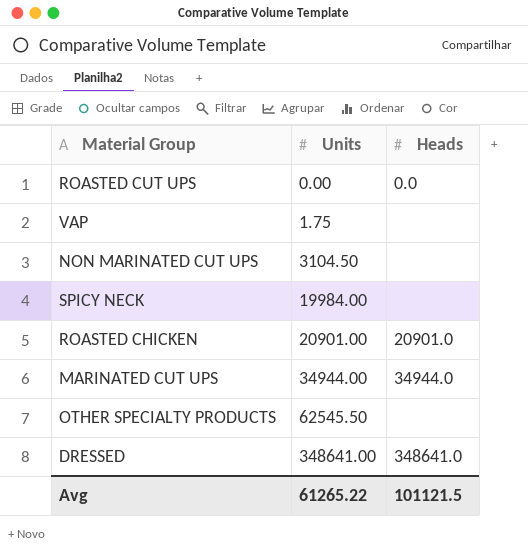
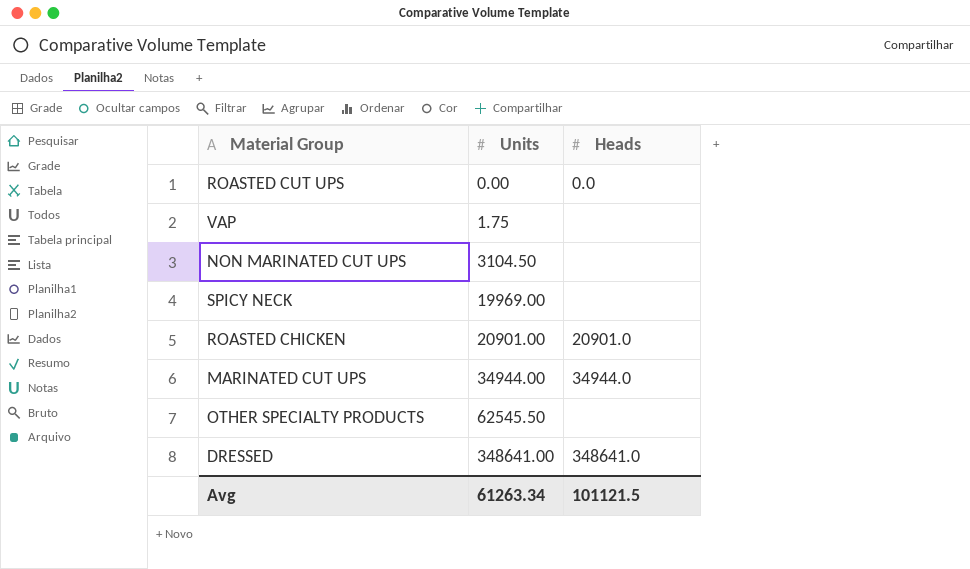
SPICY NECK | Units: 19984.00 -> 19969.00
Avg | Units: 61265.22 -> 61263.34

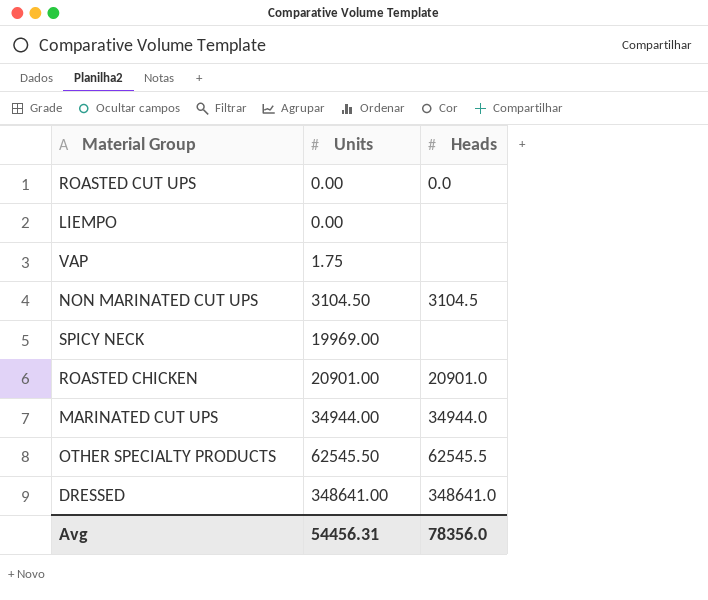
row LIEMPO: none -> 0.00 | none
NON MARINATED CUT UPS | Heads: none -> 3104.5
OTHER SPECIALTY PRODUCTS | Heads: none -> 62545.5
Avg | Units: 61263.34 -> 54456.31
Avg | Heads: 101121.5 -> 78356.0

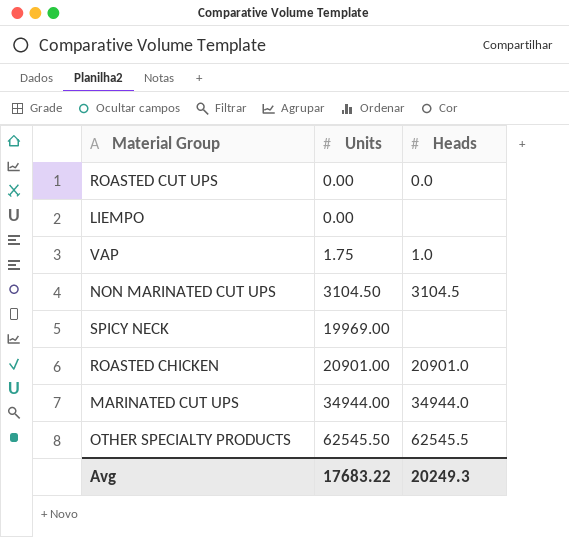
row DRESSED: 348641.00 | 348641.0 -> none
VAP | Heads: none -> 1.0
Avg | Units: 54456.31 -> 17683.22
Avg | Heads: 78356.0 -> 20249.3

